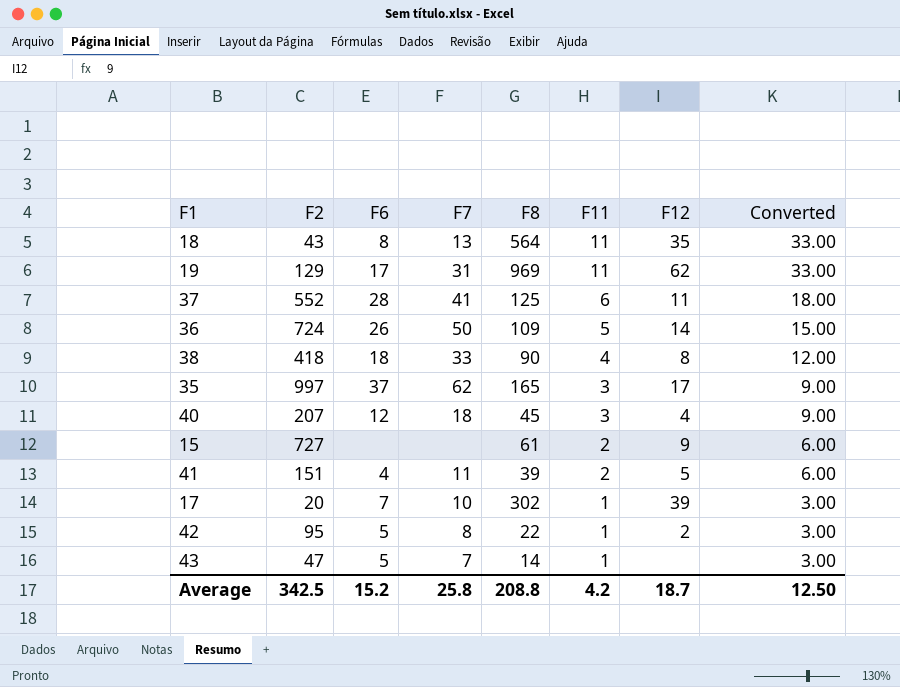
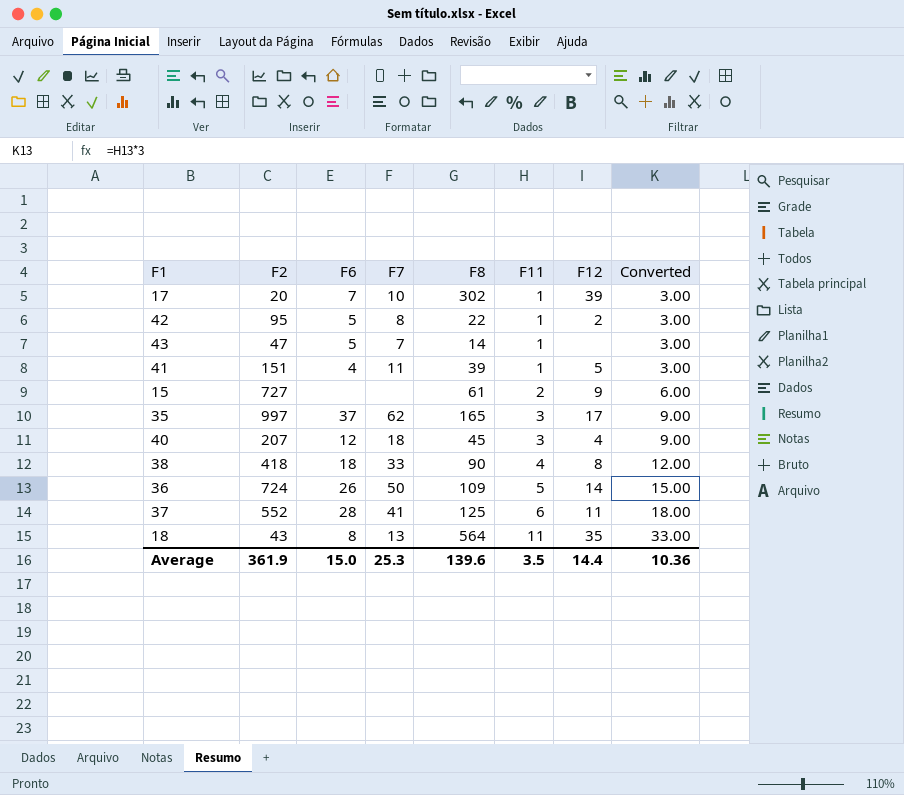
row order: F11 descending -> F11 ascending
row 19: 129 | 17 | 31 | 969 | 11 | 62 | 33.00 -> none
41 | F11: 2 -> 1
41 | Converted: 6.00 -> 3.00
Average | F2: 342.5 -> 361.9
Average | F6: 15.2 -> 15.0
Average | F7: 25.8 -> 25.3
Average | F8: 208.8 -> 139.6
Average | F11: 4.2 -> 3.5
Average | F12: 18.7 -> 14.4
Average | Converted: 12.50 -> 10.36

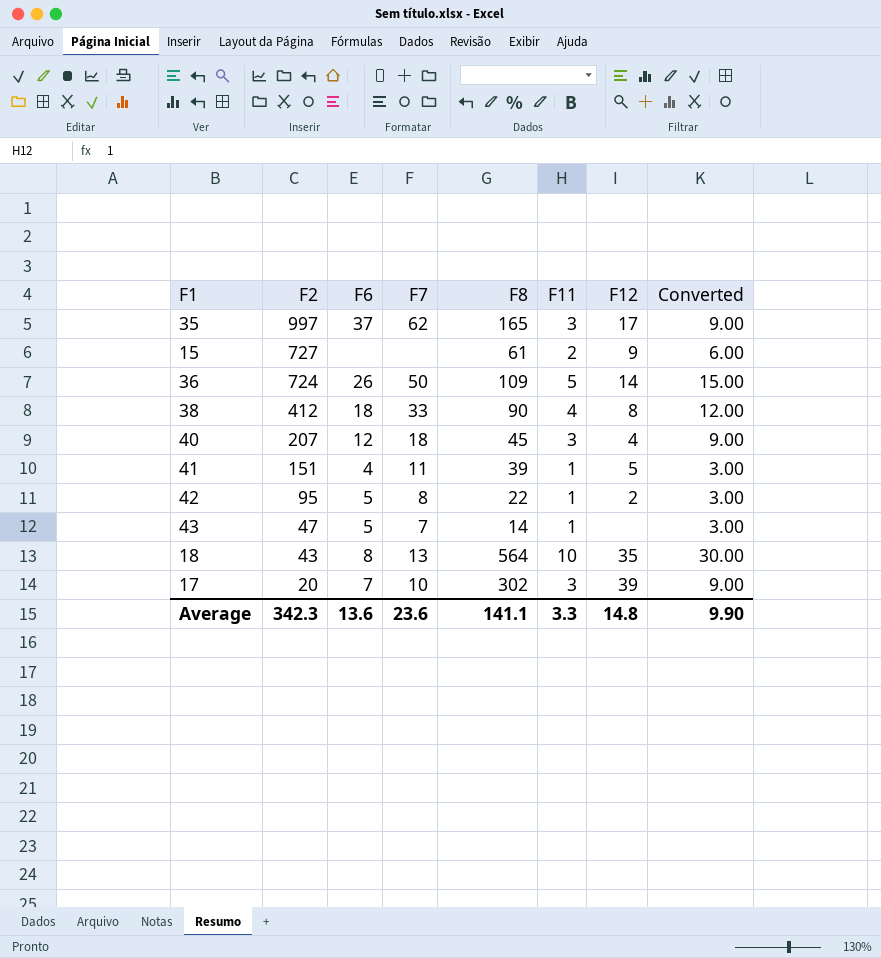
row order: F11 ascending -> F2 descending
row 37: 552 | 28 | 41 | 125 | 6 | 11 | 18.00 -> none
38 | F2: 418 -> 412
18 | F11: 11 -> 10
18 | Converted: 33.00 -> 30.00
17 | F11: 1 -> 3
17 | Converted: 3.00 -> 9.00
Average | F2: 361.9 -> 342.3
Average | F6: 15.0 -> 13.6
Average | F7: 25.3 -> 23.6
Average | F8: 139.6 -> 141.1
Average | F11: 3.5 -> 3.3
Average | F12: 14.4 -> 14.8
Average | Converted: 10.36 -> 9.90

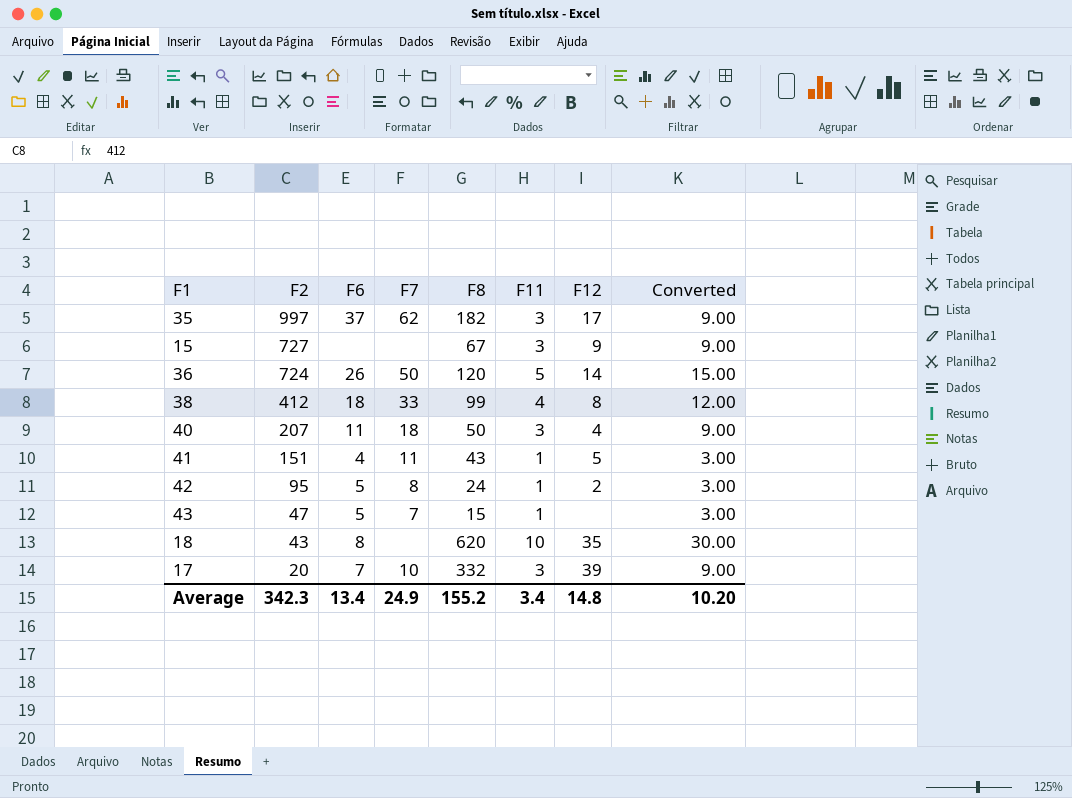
35 | F8: 165 -> 182
15 | F8: 61 -> 67
15 | F11: 2 -> 3
15 | Converted: 6.00 -> 9.00
36 | F8: 109 -> 120
38 | F8: 90 -> 99
40 | F6: 12 -> 11
40 | F8: 45 -> 50
41 | F8: 39 -> 43
42 | F8: 22 -> 24
43 | F8: 14 -> 15
18 | F7: 13 -> none
18 | F8: 564 -> 620
17 | F8: 302 -> 332
Average | F6: 13.6 -> 13.4
Average | F7: 23.6 -> 24.9
Average | F8: 141.1 -> 155.2
Average | F11: 3.3 -> 3.4
Average | Converted: 9.90 -> 10.20

